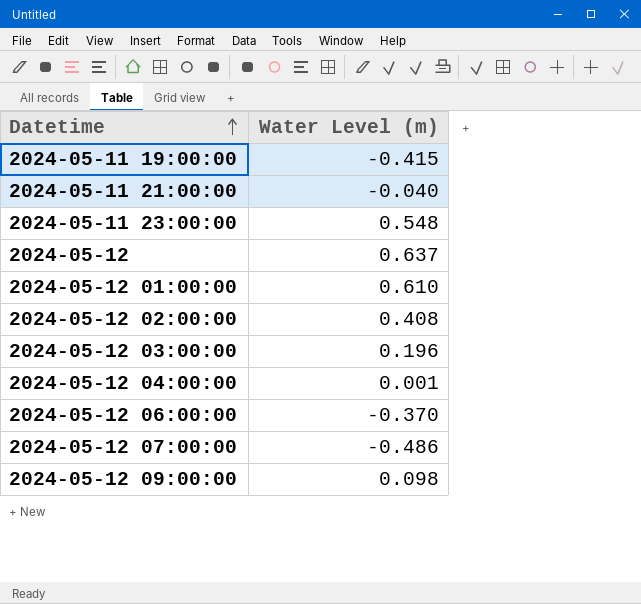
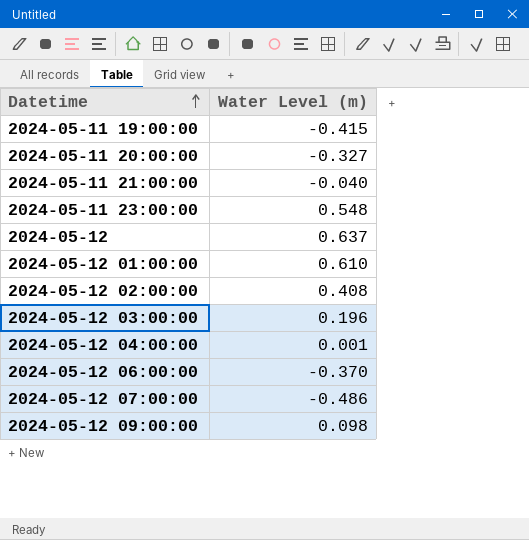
row 2024-05-11 20:00:00: none -> -0.327

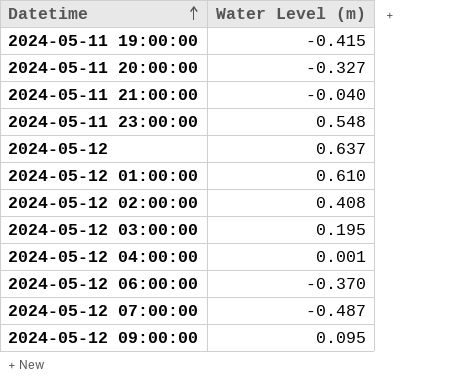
2024-05-12 03:00:00 | Water Level (m): 0.196 -> 0.195
2024-05-12 07:00:00 | Water Level (m): -0.486 -> -0.487
2024-05-12 09:00:00 | Water Level (m): 0.098 -> 0.095

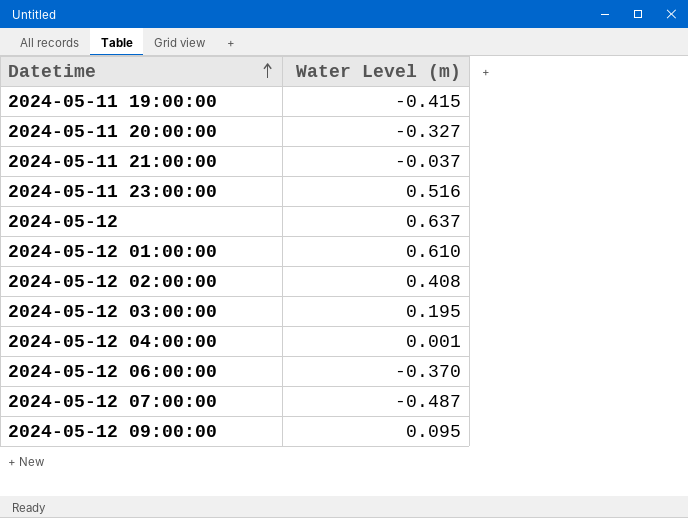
2024-05-11 21:00:00 | Water Level (m): -0.040 -> -0.037
2024-05-11 23:00:00 | Water Level (m): 0.548 -> 0.516

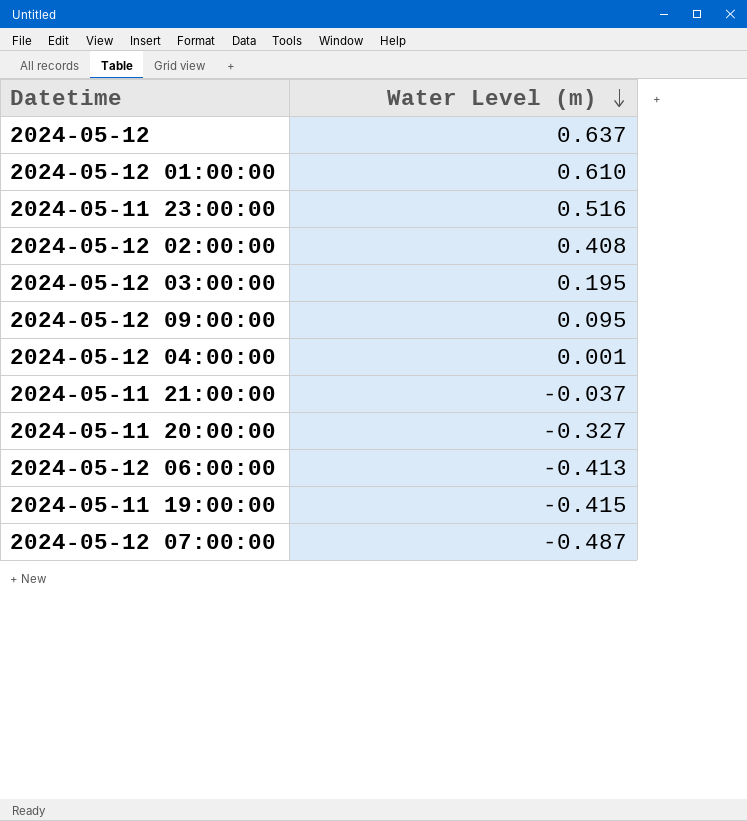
row order: Datetime ascending -> Water Level (m) descending
2024-05-12 06:00:00 | Water Level (m): -0.370 -> -0.413

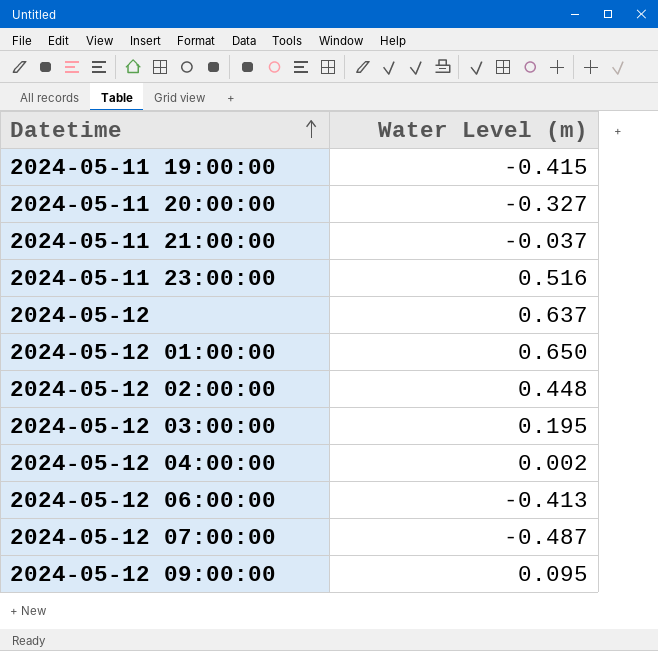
row order: Water Level (m) descending -> Datetime ascending
2024-05-12 01:00:00 | Water Level (m): 0.610 -> 0.650
2024-05-12 02:00:00 | Water Level (m): 0.408 -> 0.448
2024-05-12 04:00:00 | Water Level (m): 0.001 -> 0.002

